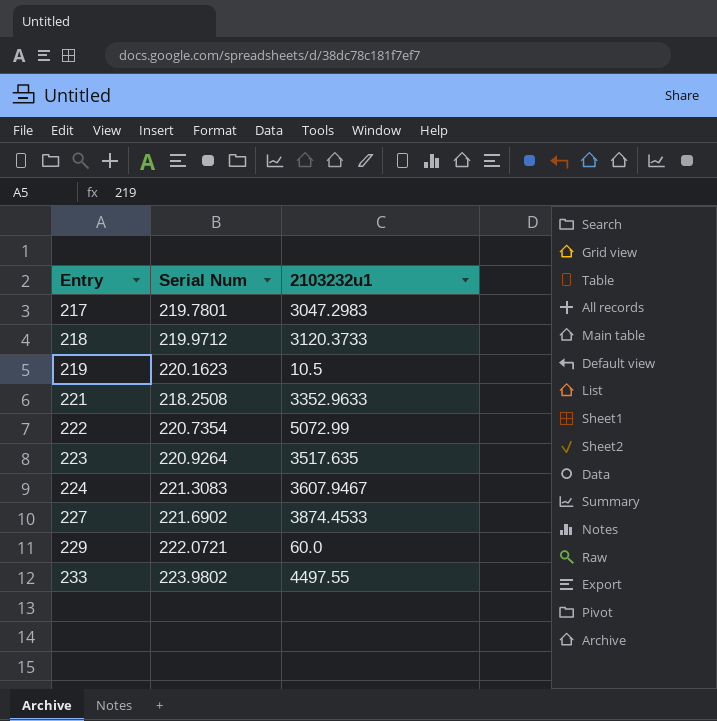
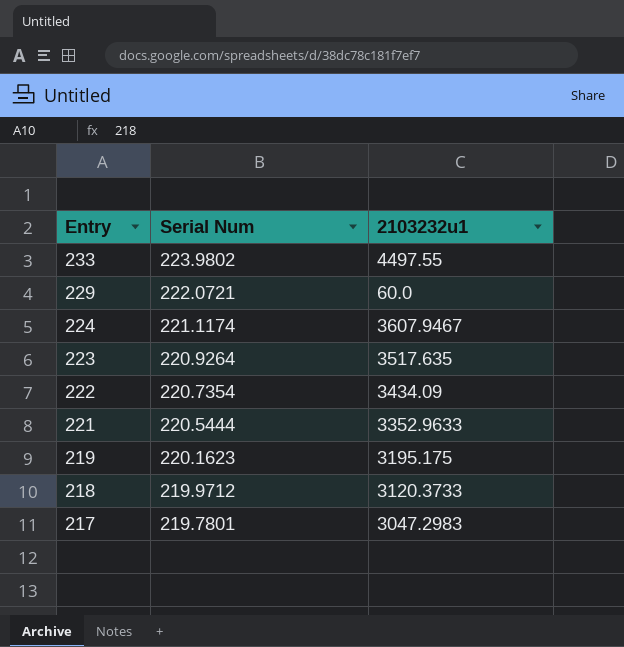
row order: Entry ascending -> Entry descending
row 227: 221.6902 | 3874.4533 -> none
224 | Serial Num: 221.3083 -> 221.1174
222 | 2103232u1: 5072.99 -> 3434.09
221 | Serial Num: 218.2508 -> 220.5444
219 | 2103232u1: 10.5 -> 3195.175

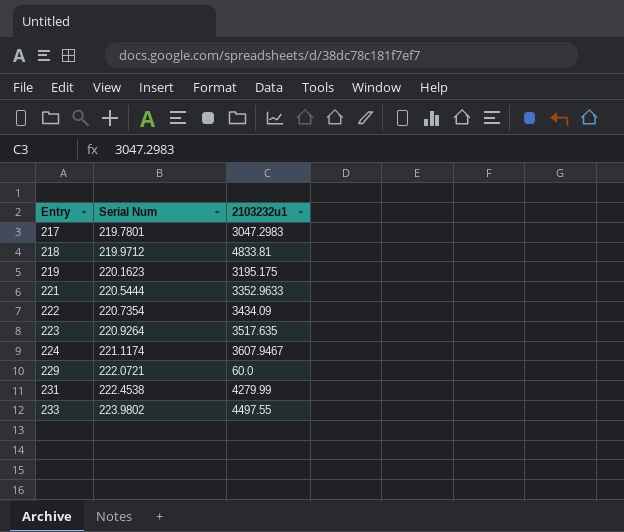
row order: Entry descending -> Entry ascending
218 | 2103232u1: 3120.3733 -> 4833.81
row 231: none -> 222.4538 | 4279.99

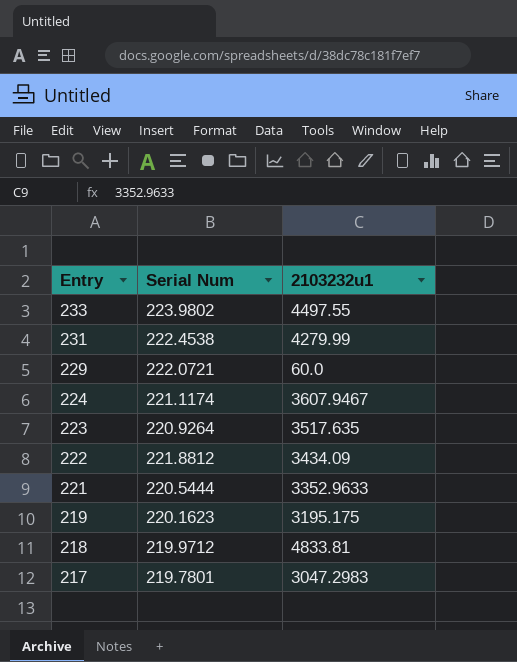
row order: Entry ascending -> Entry descending
222 | Serial Num: 220.7354 -> 221.8812

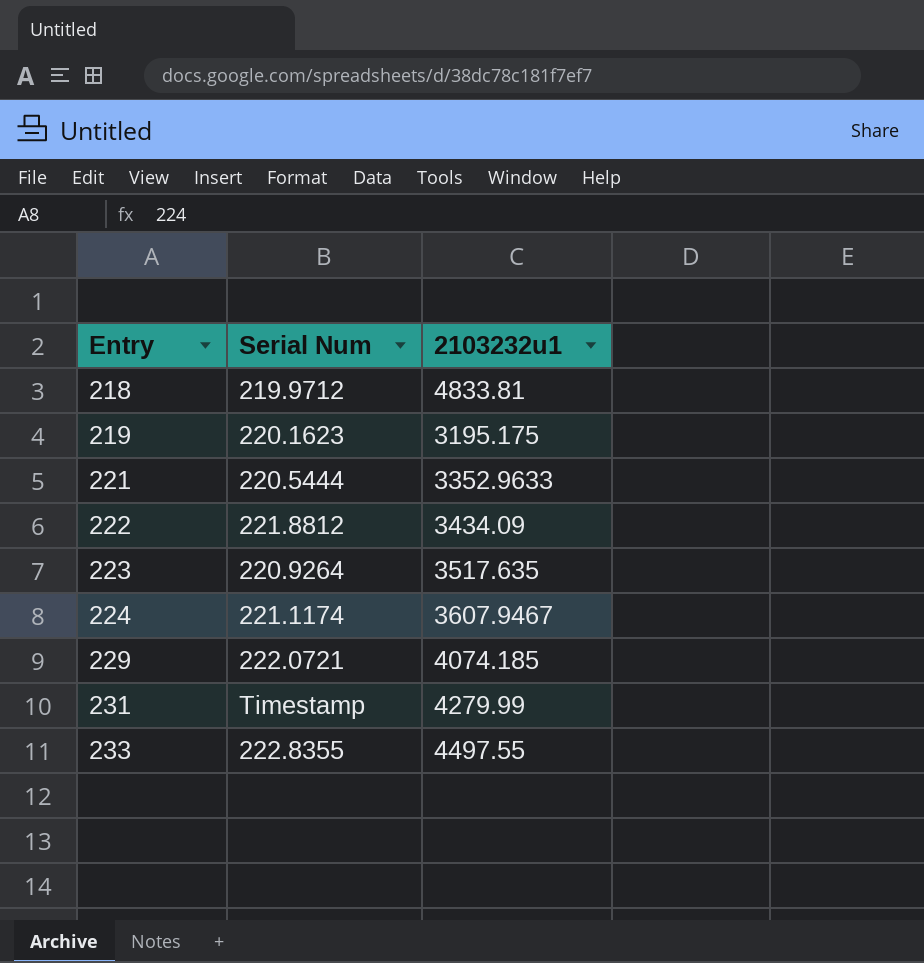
row order: Entry descending -> Entry ascending
row 217: 219.7801 | 3047.2983 -> none
229 | 2103232u1: 60.0 -> 4074.185
231 | Serial Num: 222.4538 -> Timestamp
233 | Serial Num: 223.9802 -> 222.8355

